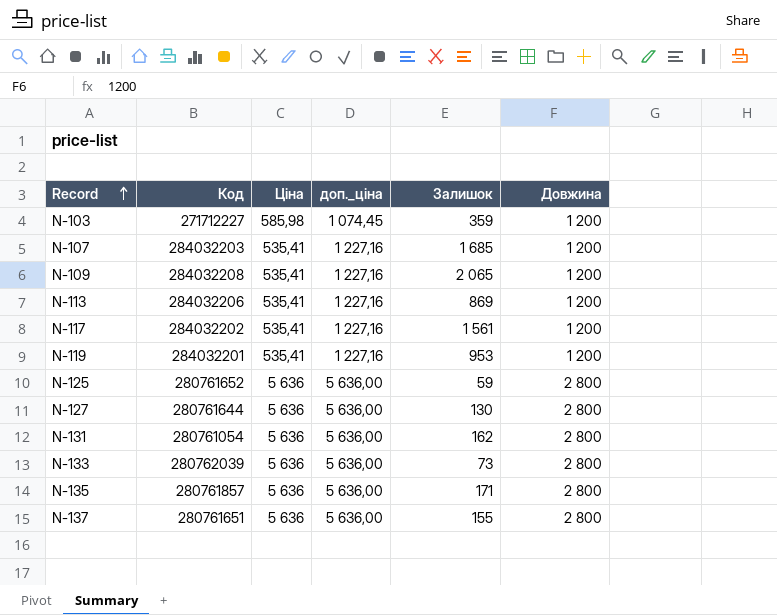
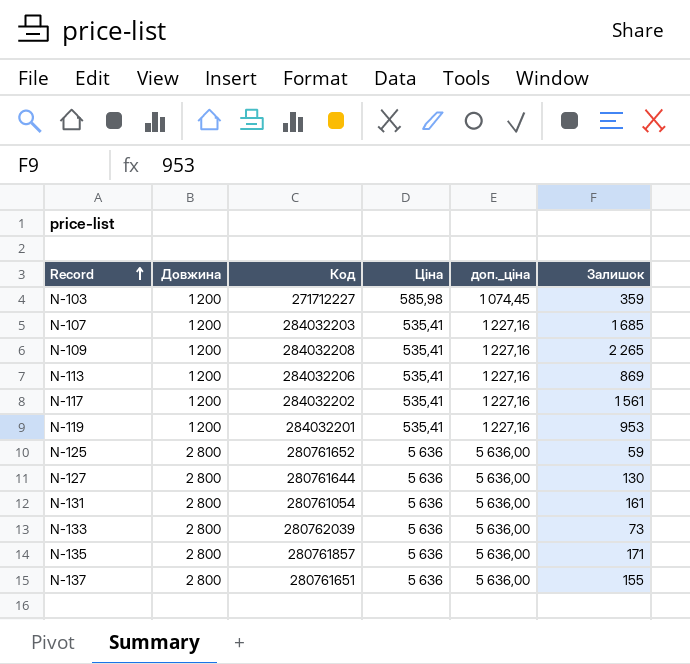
column Довжина | position: 6 -> 2
N-109 | Залишок: 2 065 -> 2 265
N-131 | Залишок: 162 -> 161

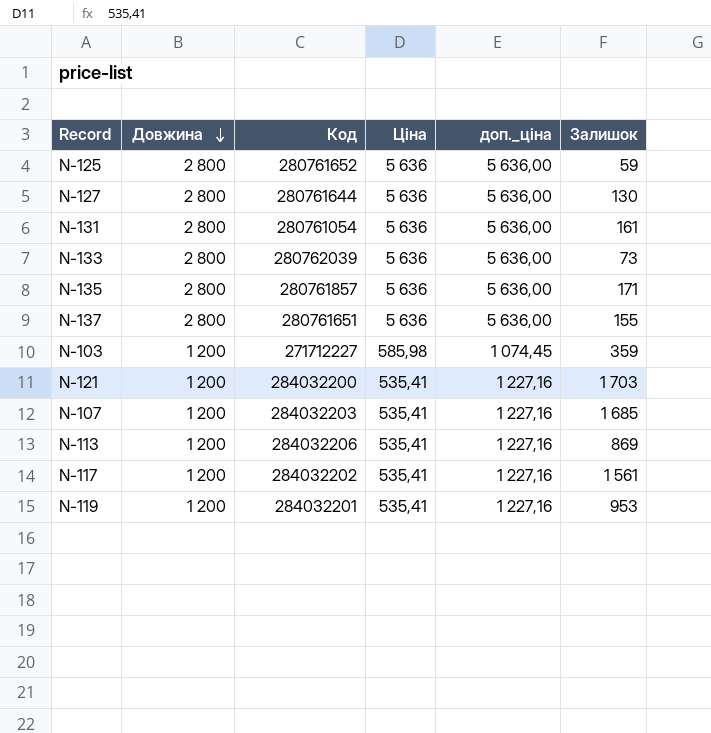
row order: Record ascending -> Довжина descending
row N-109: 1 200 | 284032208 | 535,41 | 1 227,16 | 2 265 -> none
row N-121: none -> 1 200 | 284032200 | 535,41 | 1 227,16 | 1 703

